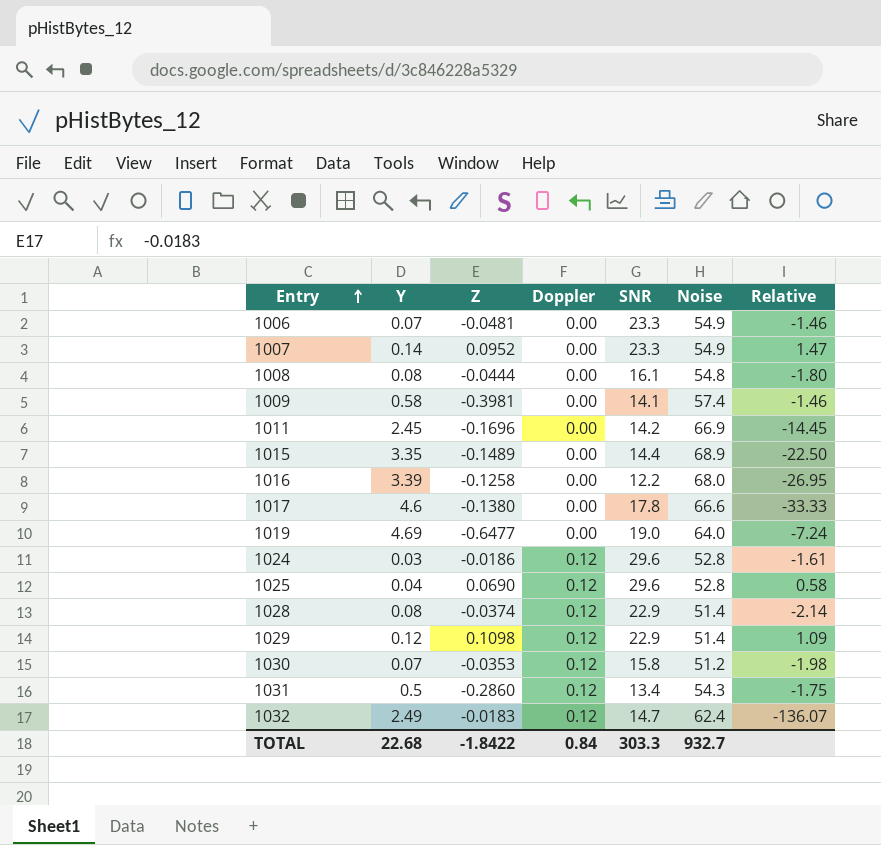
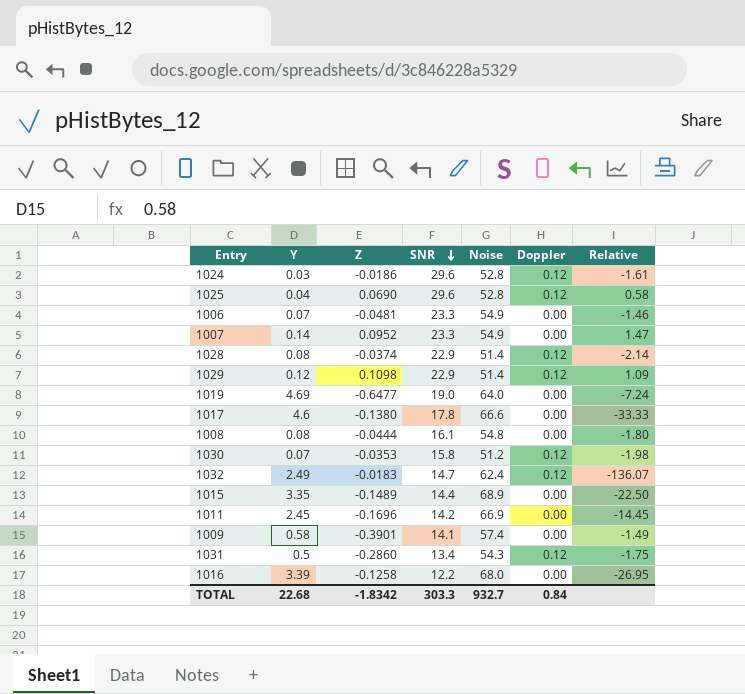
row order: Entry ascending -> SNR descending
column Doppler | position: 4 -> 6
1009 | Z: -0.3981 -> -0.3901
1009 | Relative: -1.46 -> -1.49
TOTAL | Z: -1.8422 -> -1.8342

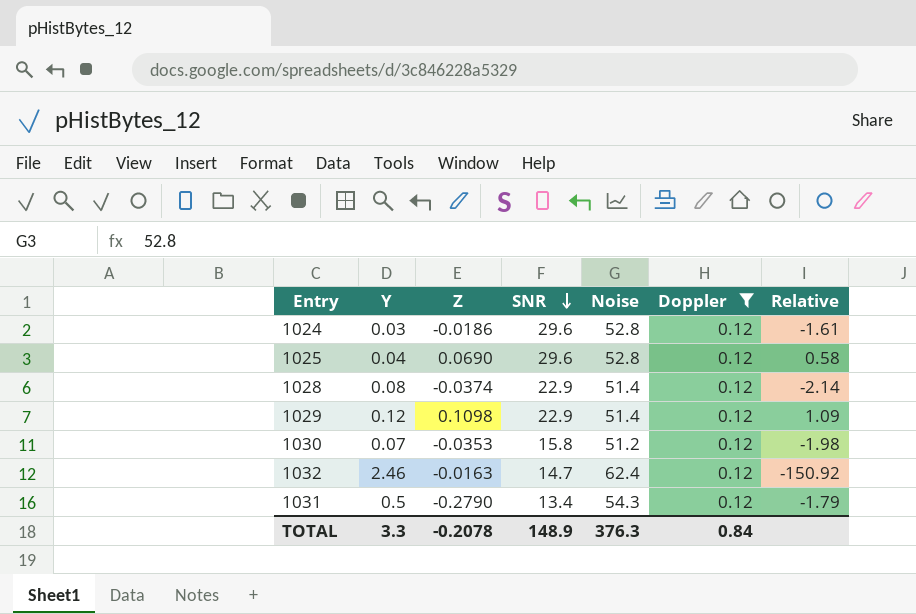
filter: none -> Doppler = 0.12
1032 | Y: 2.49 -> 2.46
1032 | Z: -0.0183 -> -0.0163
1032 | Relative: -136.07 -> -150.92
1031 | Z: -0.2860 -> -0.2790
1031 | Relative: -1.75 -> -1.79
TOTAL | Y: 22.68 -> 3.3
TOTAL | Z: -1.8342 -> -0.2078
TOTAL | SNR: 303.3 -> 148.9
TOTAL | Noise: 932.7 -> 376.3

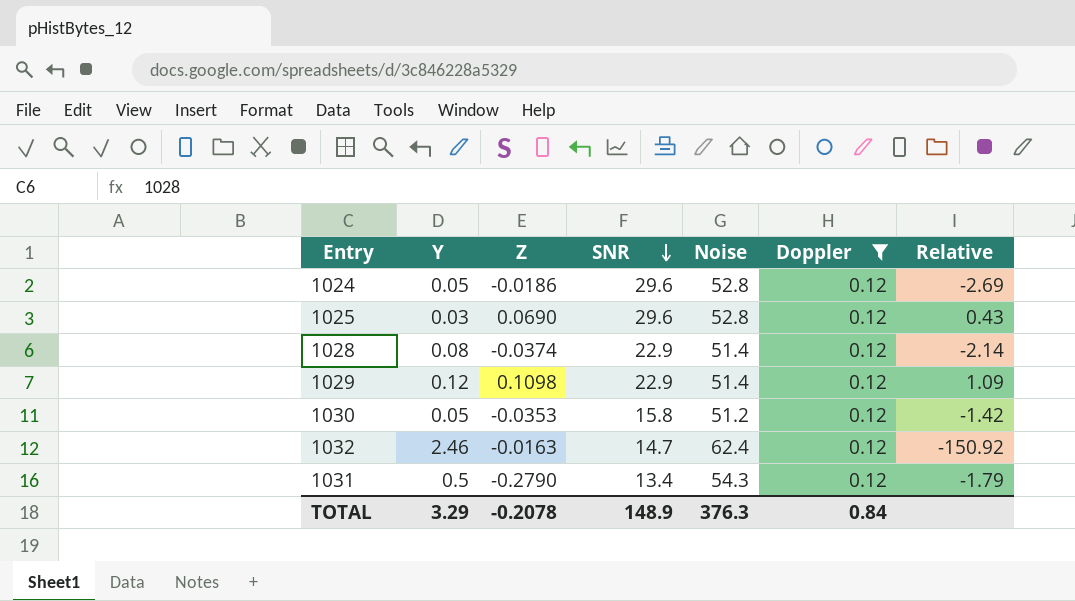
1024 | Y: 0.03 -> 0.05
1024 | Relative: -1.61 -> -2.69
1025 | Y: 0.04 -> 0.03
1025 | Relative: 0.58 -> 0.43
1030 | Y: 0.07 -> 0.05
1030 | Relative: -1.98 -> -1.42
TOTAL | Y: 3.3 -> 3.29

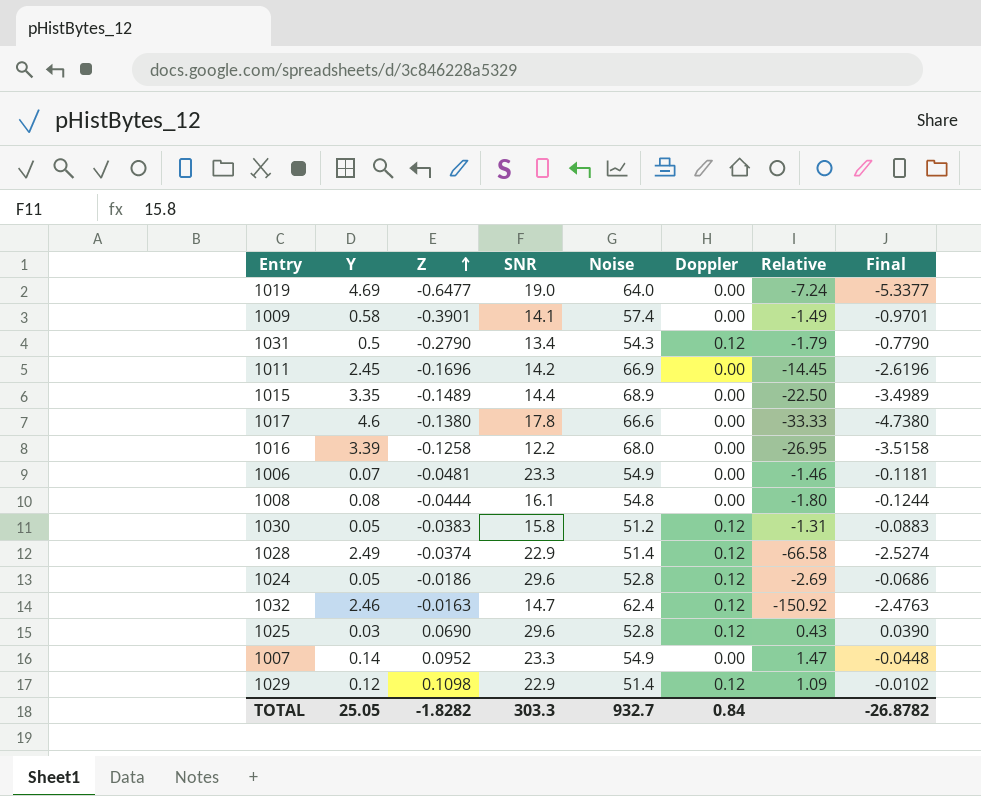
filter: Doppler = 0.12 -> none
row order: SNR descending -> Z ascending
column Final | formula: none -> [Z] - [Y]
1030 | Z: -0.0353 -> -0.0383
1030 | Relative: -1.42 -> -1.31
1028 | Y: 0.08 -> 2.49
1028 | Relative: -2.14 -> -66.58
TOTAL | Y: 3.29 -> 25.05
TOTAL | Z: -0.2078 -> -1.8282
TOTAL | SNR: 148.9 -> 303.3
TOTAL | Noise: 376.3 -> 932.7

